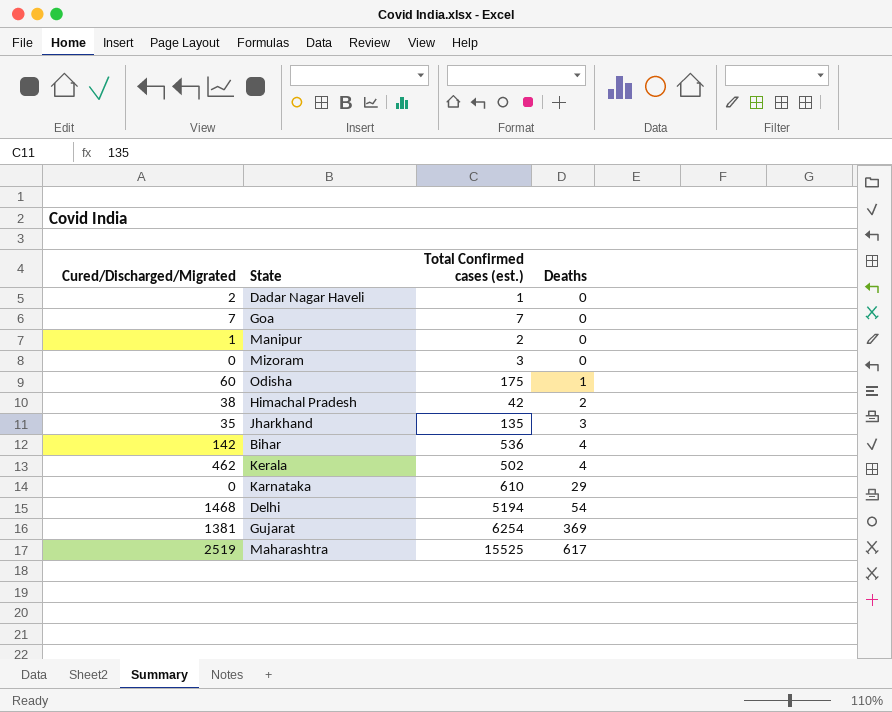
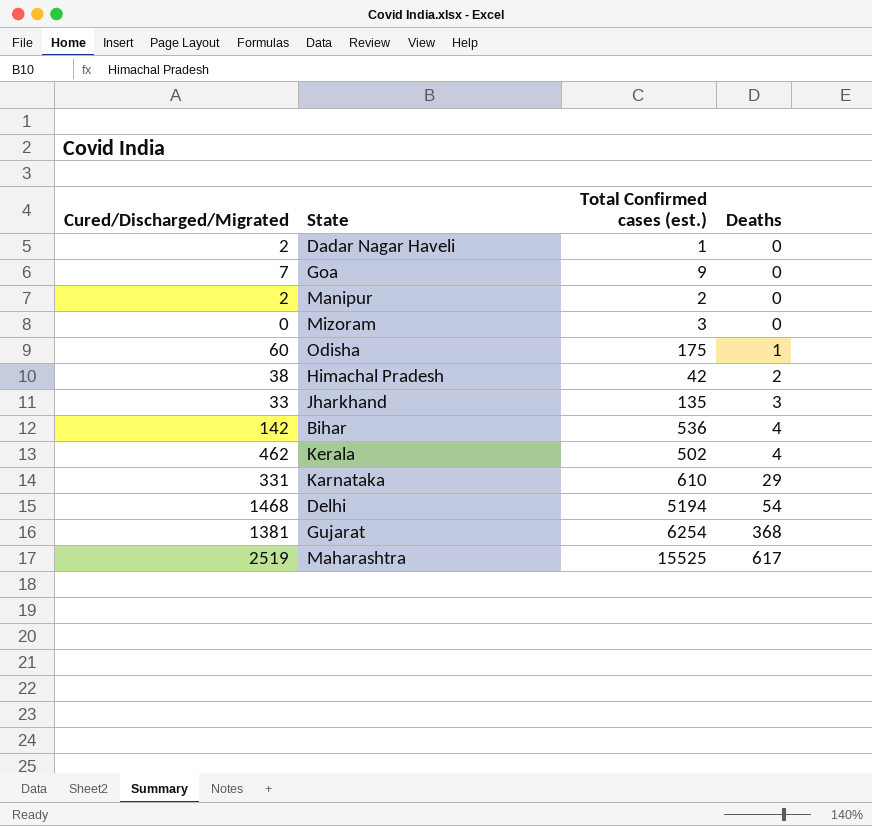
Goa | Total Confirmed cases (est.): 7 -> 9
Manipur | Cured/Discharged/Migrated: 1 -> 2
Jharkhand | Cured/Discharged/Migrated: 35 -> 33
Karnataka | Cured/Discharged/Migrated: 0 -> 331
Gujarat | Deaths: 369 -> 368

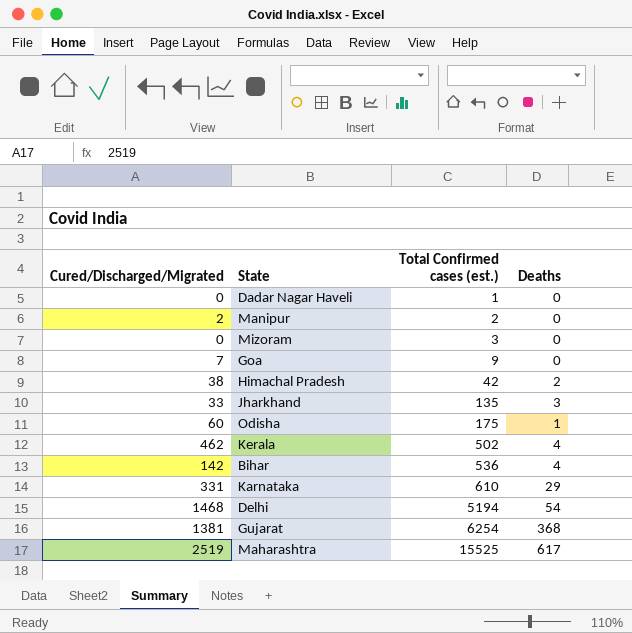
row order: Deaths ascending -> Total Confirmed cases (est.) ascending
Dadar Nagar Haveli | Cured/Discharged/Migrated: 2 -> 0

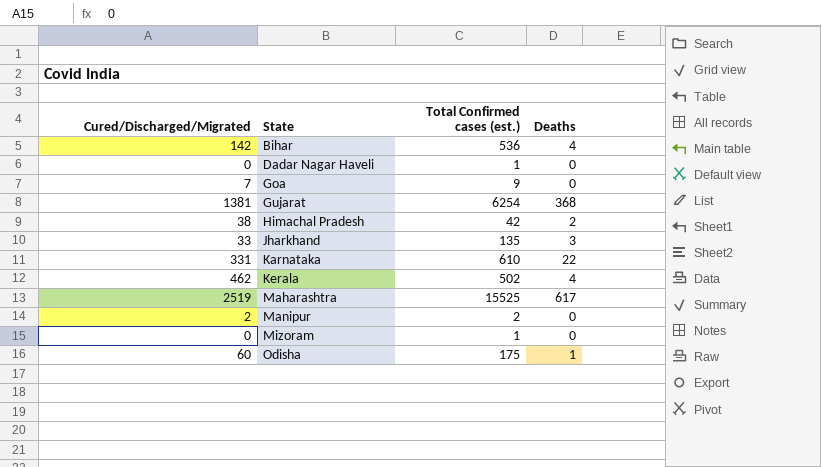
row order: Total Confirmed cases (est.) ascending -> State ascending
row Delhi: 1468 | 5194 | 54 -> none
Karnataka | Deaths: 29 -> 22
Mizoram | Total Confirmed cases (est.): 3 -> 1

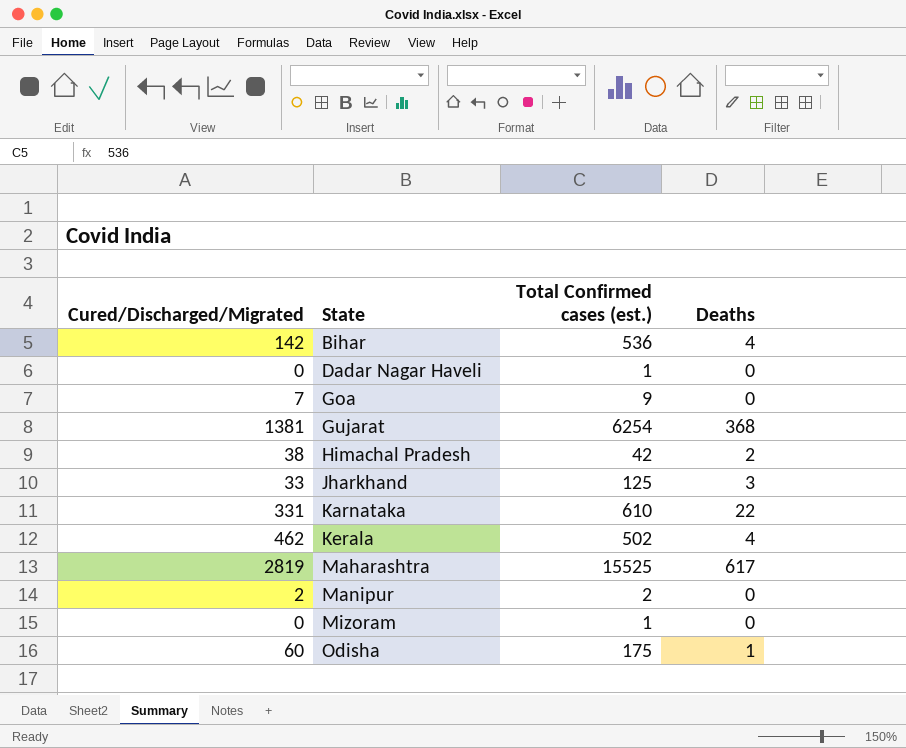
Jharkhand | Total Confirmed cases (est.): 135 -> 125
Maharashtra | Cured/Discharged/Migrated: 2519 -> 2819

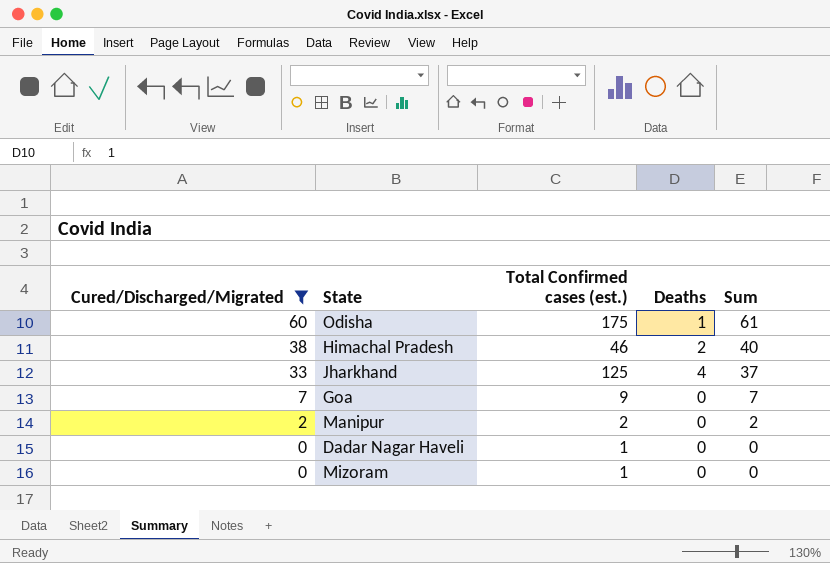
filter: none -> Cured/Discharged/Migrated <= 60
row order: State ascending -> Cured/Discharged/Migrated descending
column Sum | formula: none -> [Cured/Discharged/Migrated] + [Deaths]
Himachal Pradesh | Total Confirmed cases (est.): 42 -> 46
Jharkhand | Deaths: 3 -> 4

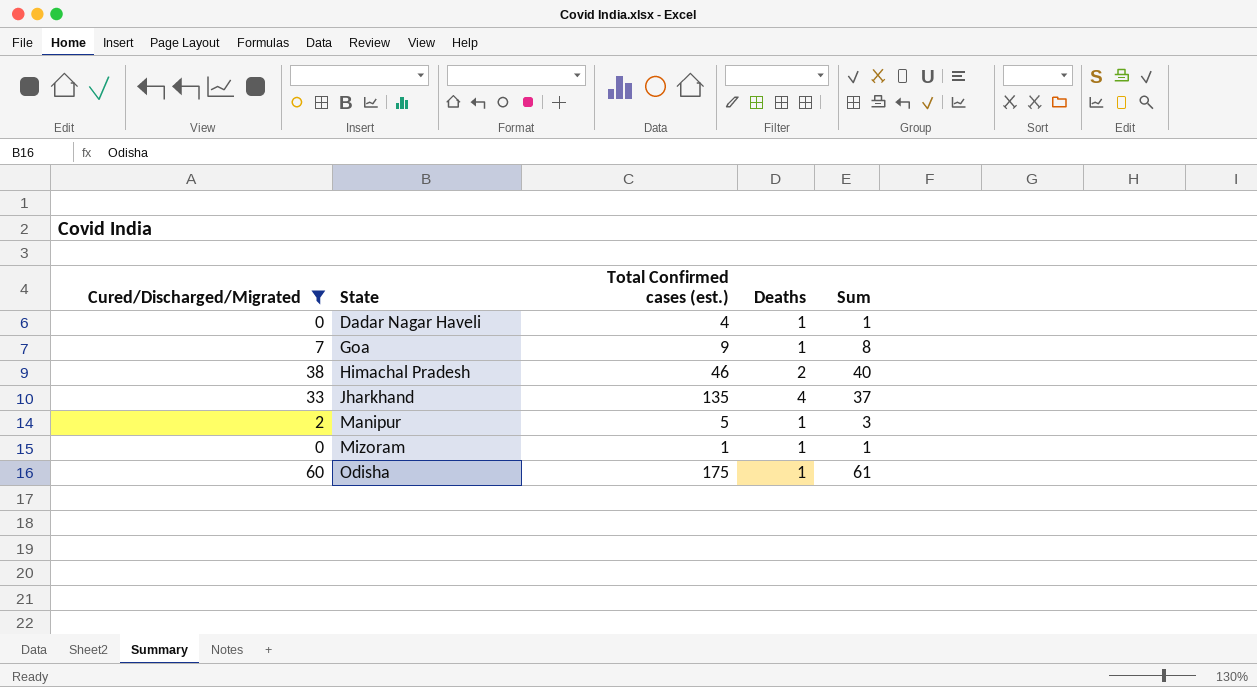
row order: Cured/Discharged/Migrated descending -> State ascending
Dadar Nagar Haveli | Total Confirmed cases (est.): 1 -> 4
Dadar Nagar Haveli | Deaths: 0 -> 1
Dadar Nagar Haveli | Sum: 0 -> 1
Goa | Deaths: 0 -> 1
Goa | Sum: 7 -> 8
Jharkhand | Total Confirmed cases (est.): 125 -> 135
Manipur | Total Confirmed cases (est.): 2 -> 5
Manipur | Deaths: 0 -> 1
Manipur | Sum: 2 -> 3
Mizoram | Deaths: 0 -> 1
Mizoram | Sum: 0 -> 1

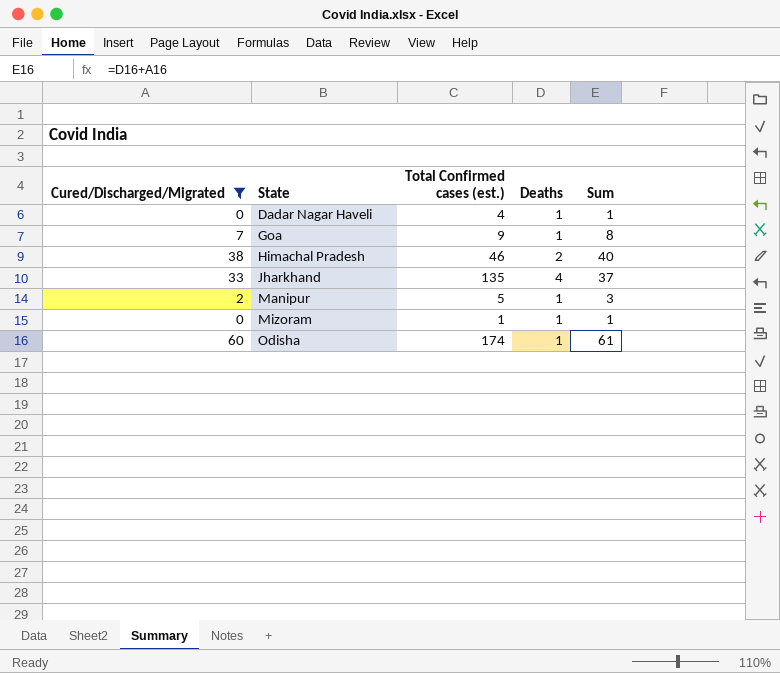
Odisha | Total Confirmed cases (est.): 175 -> 174

